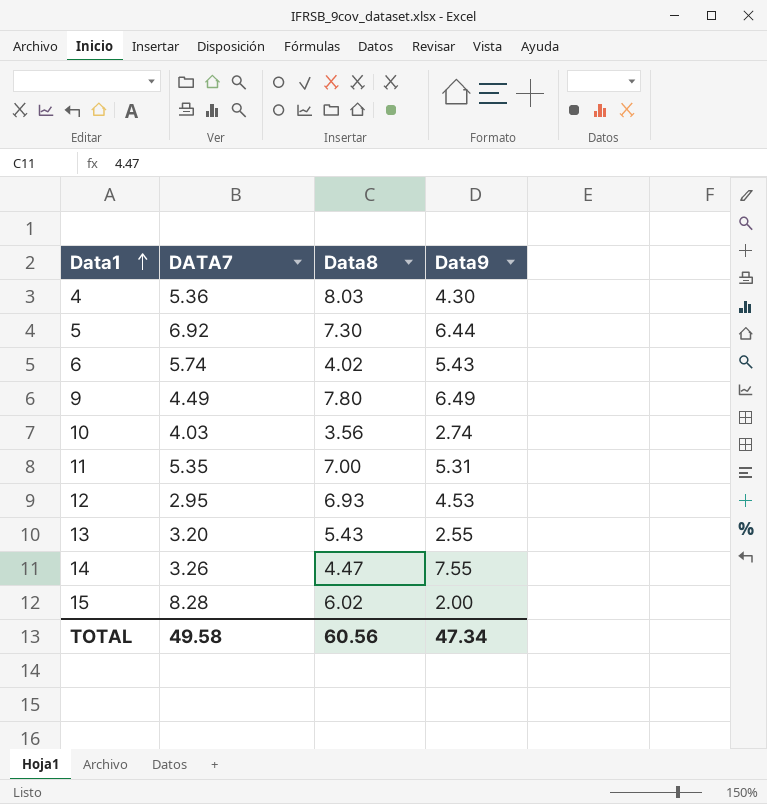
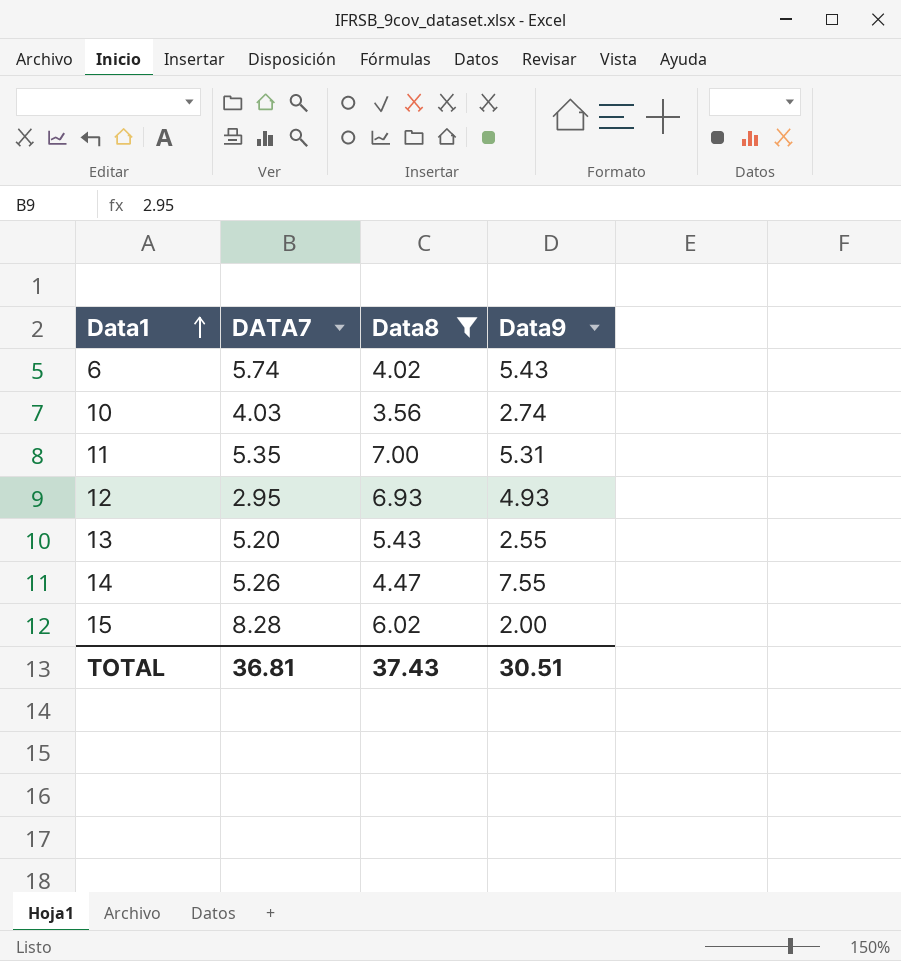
filter: none -> Data8 <= 7.00
12 | Data9: 4.53 -> 4.93
13 | DATA7: 3.20 -> 5.20
14 | DATA7: 3.26 -> 5.26
TOTAL | DATA7: 49.58 -> 36.81
TOTAL | Data8: 60.56 -> 37.43
TOTAL | Data9: 47.34 -> 30.51

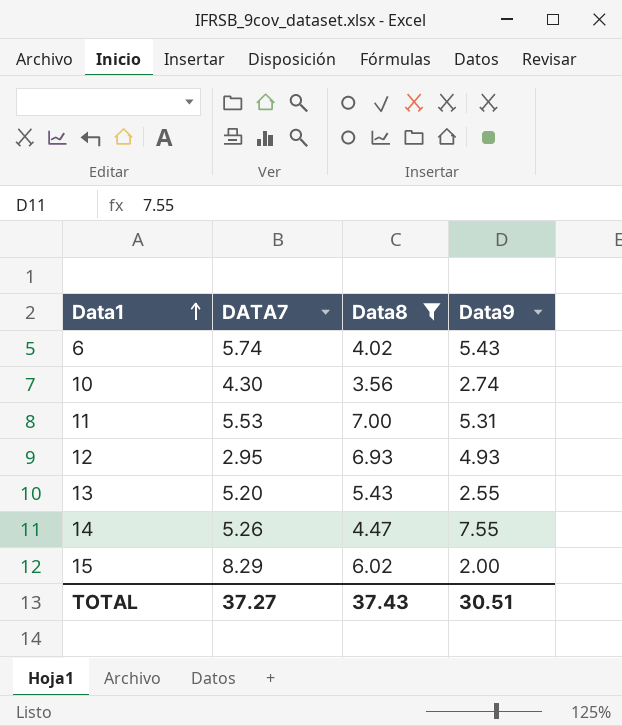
10 | DATA7: 4.03 -> 4.30
11 | DATA7: 5.35 -> 5.53
15 | DATA7: 8.28 -> 8.29
TOTAL | DATA7: 36.81 -> 37.27

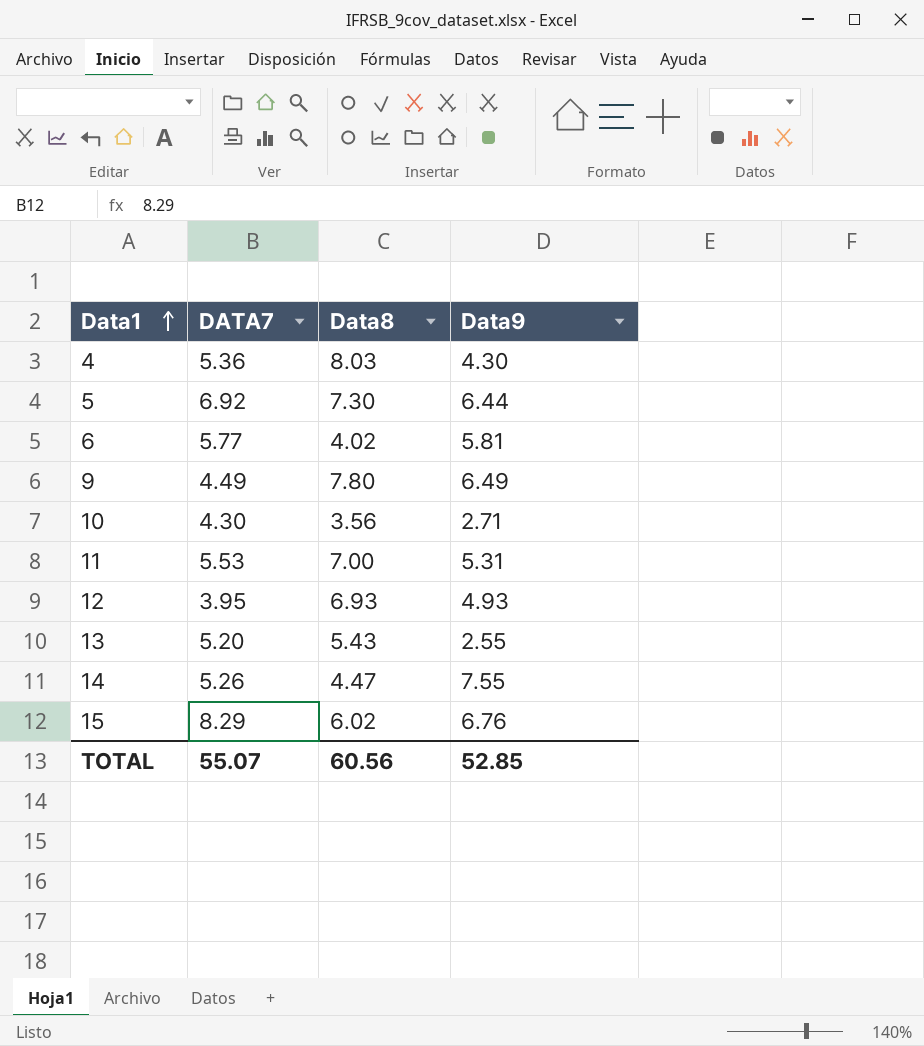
filter: Data8 <= 7.00 -> none
6 | DATA7: 5.74 -> 5.77
6 | Data9: 5.43 -> 5.81
10 | Data9: 2.74 -> 2.71
12 | DATA7: 2.95 -> 3.95
15 | Data9: 2.00 -> 6.76
TOTAL | DATA7: 37.27 -> 55.07
TOTAL | Data8: 37.43 -> 60.56
TOTAL | Data9: 30.51 -> 52.85

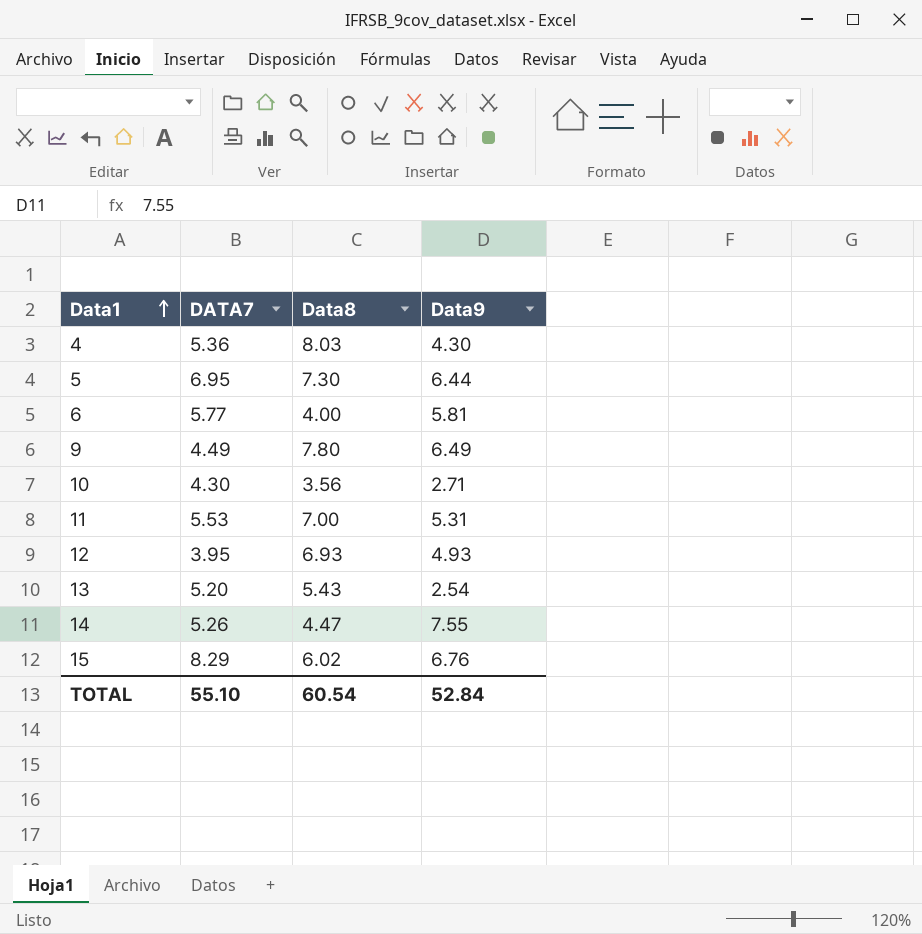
5 | DATA7: 6.92 -> 6.95
6 | Data8: 4.02 -> 4.00
13 | Data9: 2.55 -> 2.54
TOTAL | DATA7: 55.07 -> 55.10
TOTAL | Data8: 60.56 -> 60.54
TOTAL | Data9: 52.85 -> 52.84

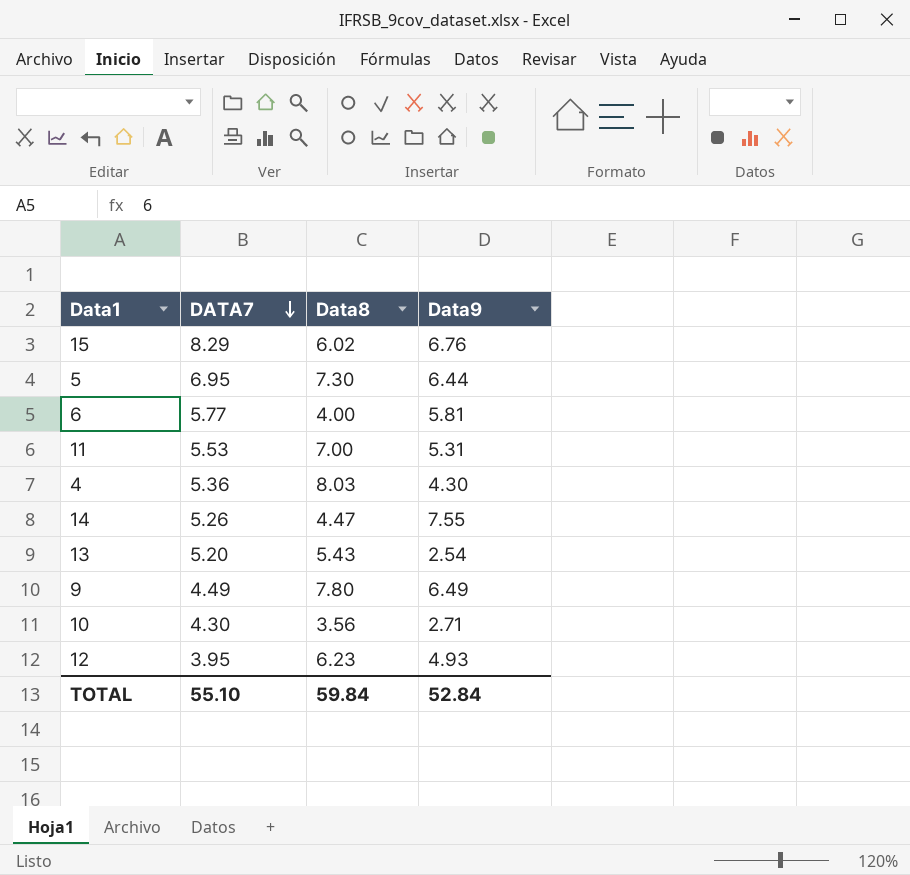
row order: Data1 ascending -> DATA7 descending
12 | Data8: 6.93 -> 6.23
TOTAL | Data8: 60.54 -> 59.84

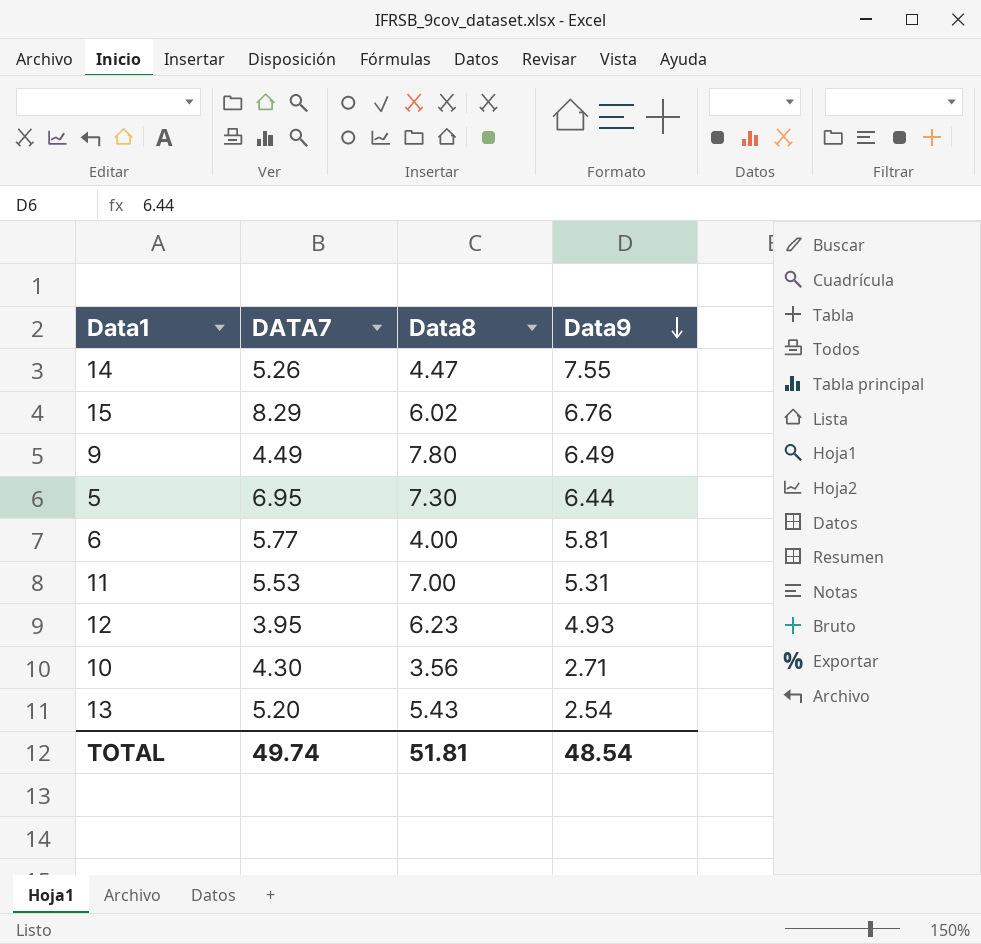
row order: DATA7 descending -> Data9 descending
row 4: 5.36 | 8.03 | 4.30 -> none
TOTAL | DATA7: 55.10 -> 49.74
TOTAL | Data8: 59.84 -> 51.81
TOTAL | Data9: 52.84 -> 48.54

